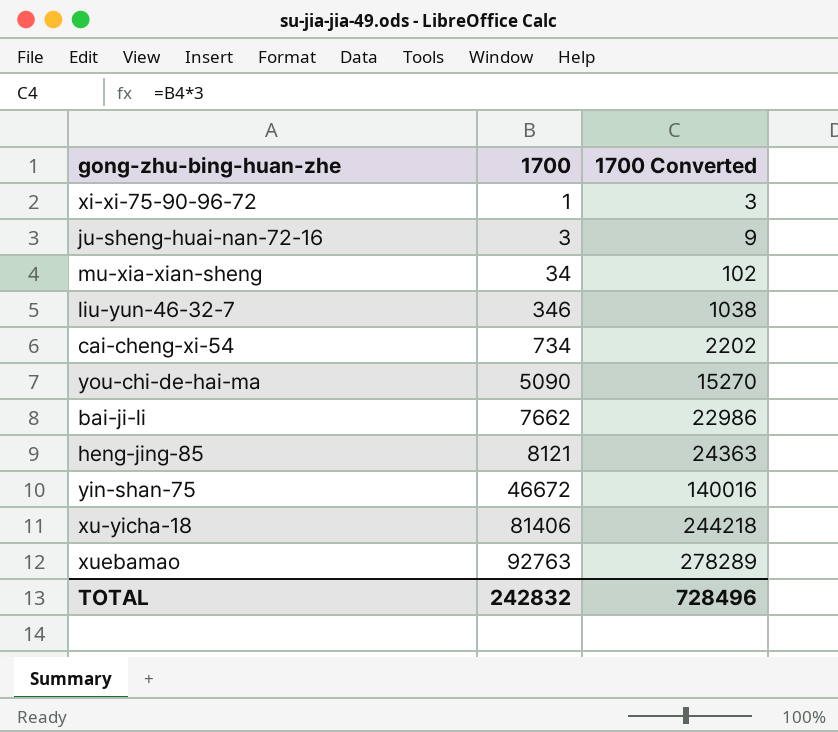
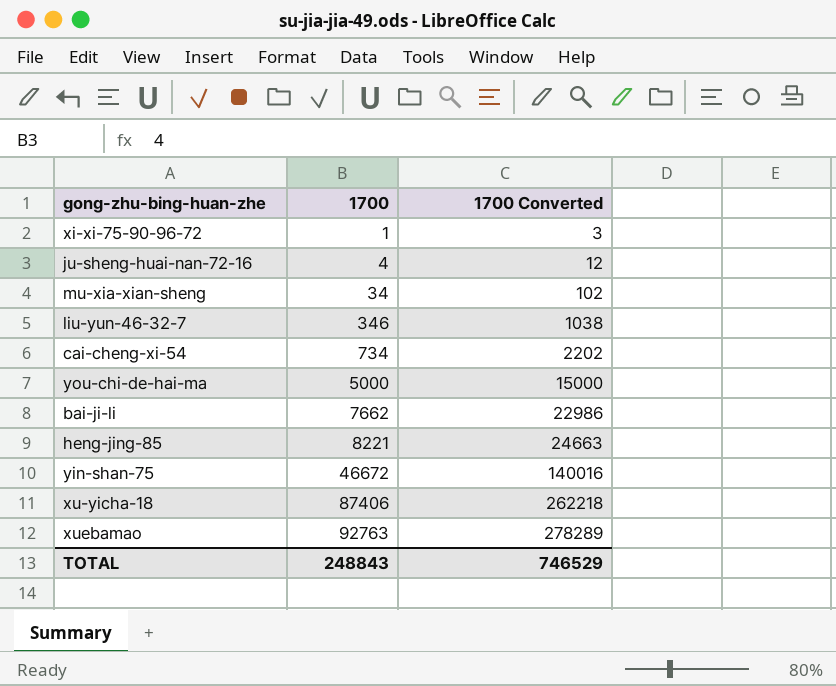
ju-sheng-huai-nan-72-16 | 1700: 3 -> 4
ju-sheng-huai-nan-72-16 | 1700 Converted: 9 -> 12
you-chi-de-hai-ma | 1700: 5090 -> 5000
you-chi-de-hai-ma | 1700 Converted: 15270 -> 15000
heng-jing-85 | 1700: 8121 -> 8221
heng-jing-85 | 1700 Converted: 24363 -> 24663
xu-yicha-18 | 1700: 81406 -> 87406
xu-yicha-18 | 1700 Converted: 244218 -> 262218
TOTAL | 1700: 242832 -> 248843
TOTAL | 1700 Converted: 728496 -> 746529

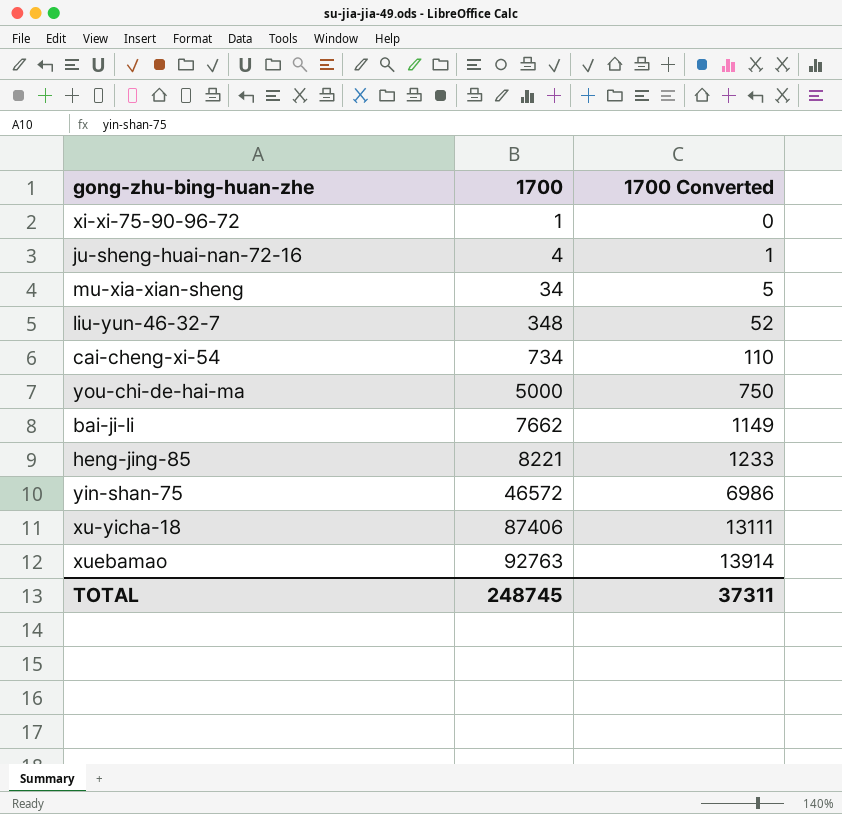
column 1700 Converted | formula: [1700] * 3 -> [1700] * 0.15
liu-yun-46-32-7 | 1700: 346 -> 348
yin-shan-75 | 1700: 46672 -> 46572
TOTAL | 1700: 248843 -> 248745
TOTAL | 1700 Converted: 746529 -> 37311

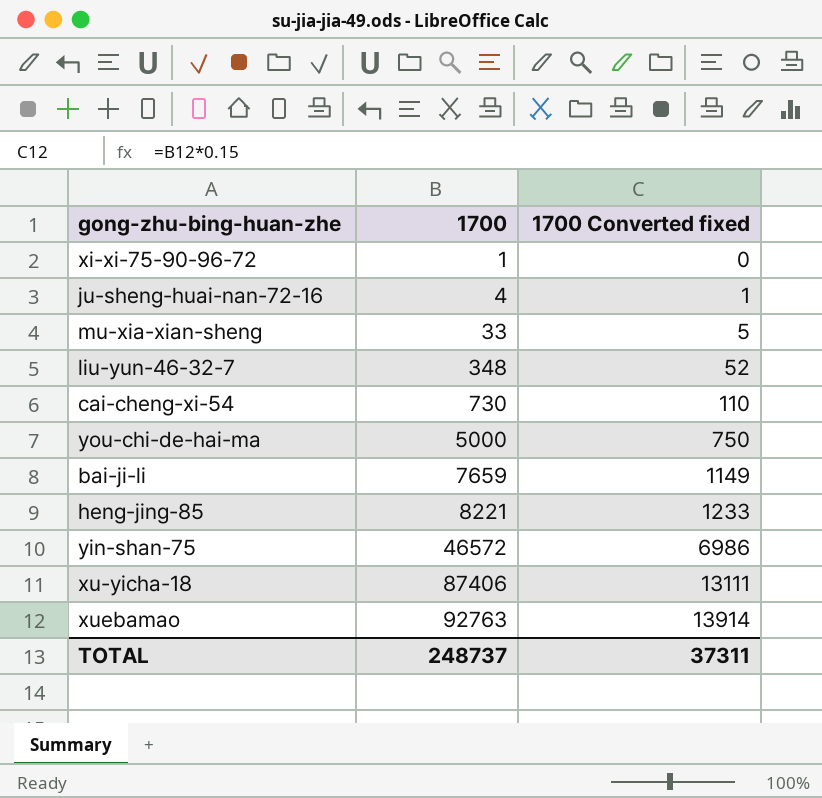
column name: 1700 Converted -> 1700 Converted fixed
mu-xia-xian-sheng | 1700: 34 -> 33
cai-cheng-xi-54 | 1700: 734 -> 730
bai-ji-li | 1700: 7662 -> 7659
TOTAL | 1700: 248745 -> 248737

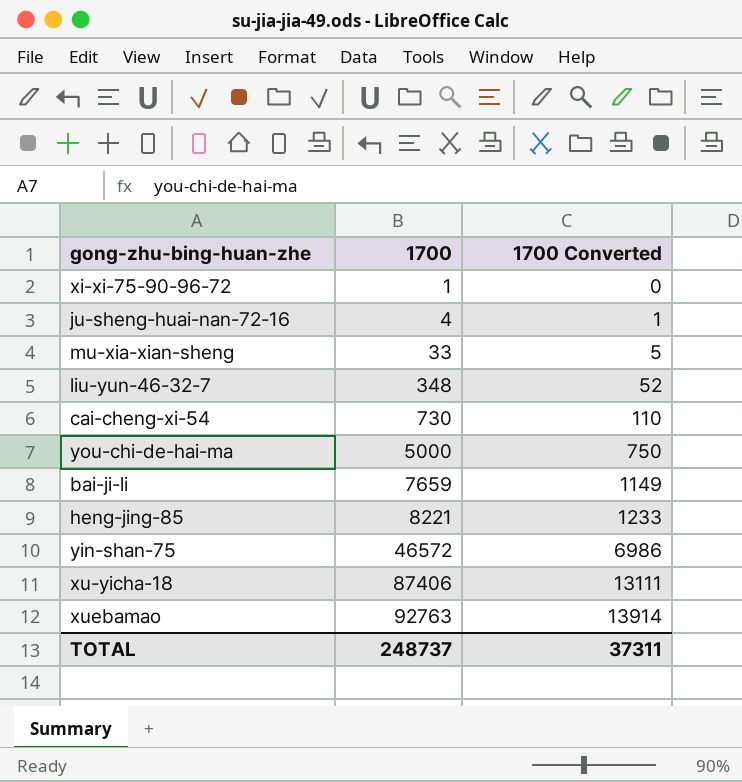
column name: 1700 Converted fixed -> 1700 Converted

